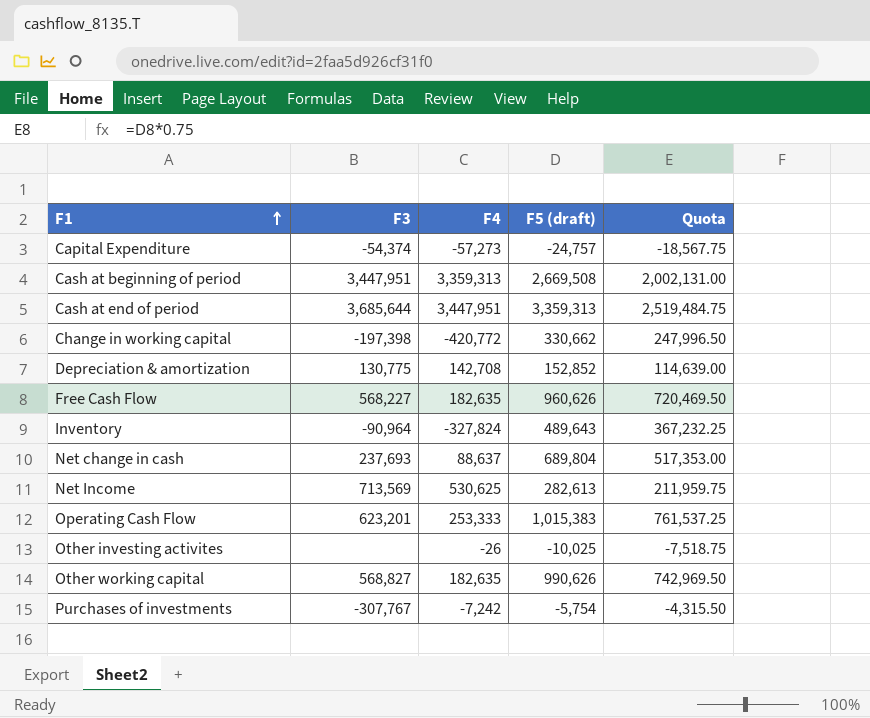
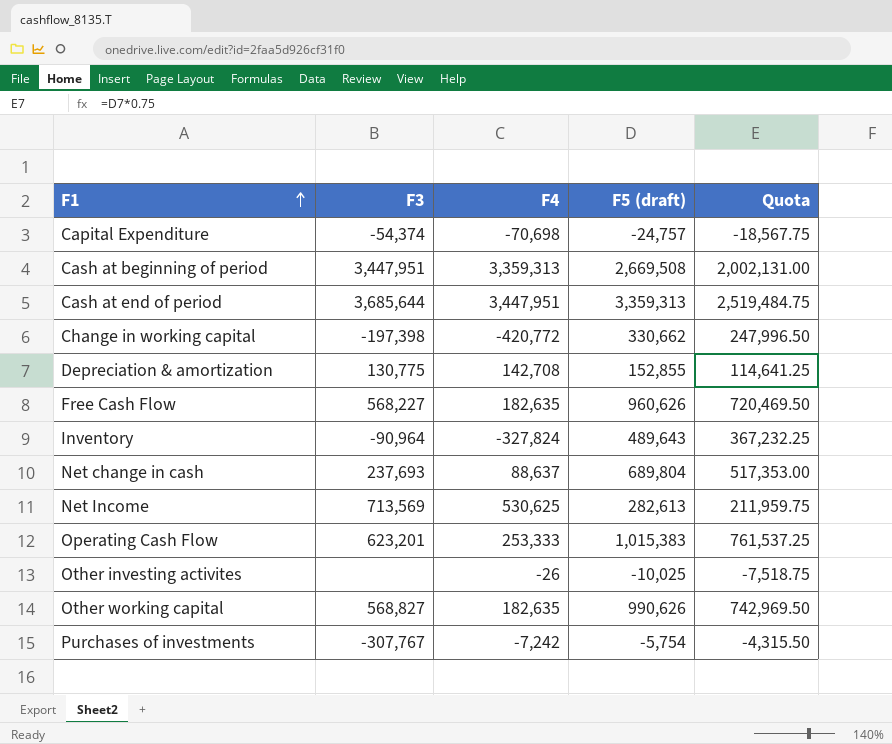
Capital Expenditure | F4: -57,273 -> -70,698
Depreciation & amortization | F5 (draft): 152,852 -> 152,855
Depreciation & amortization | Quota: 114,639.00 -> 114,641.25

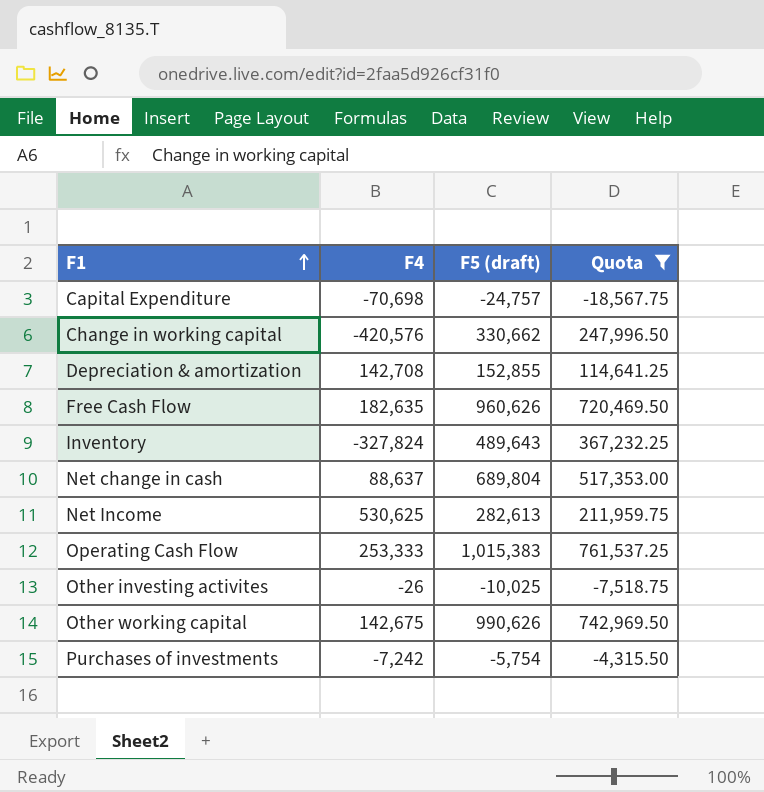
filter: none -> Quota <= 761,537.25
column F3 | position: 2 -> none
Change in working capital | F4: -420,772 -> -420,576
Other working capital | F4: 182,635 -> 142,675

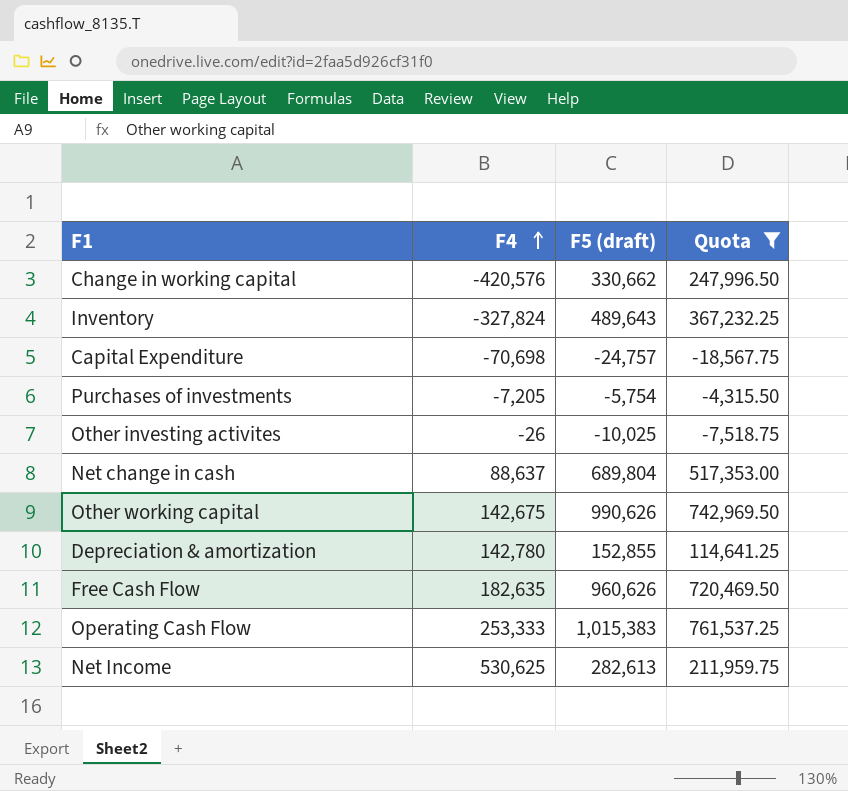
row order: F1 ascending -> F4 ascending
Purchases of investments | F4: -7,242 -> -7,205
Depreciation & amortization | F4: 142,708 -> 142,780

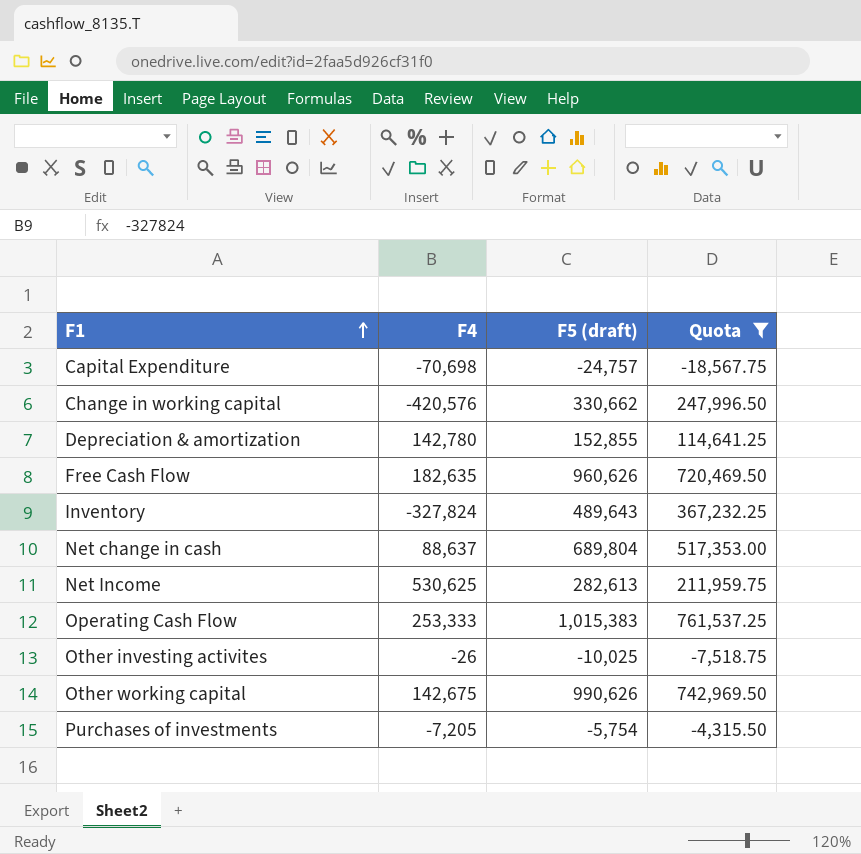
row order: F4 ascending -> F1 ascending

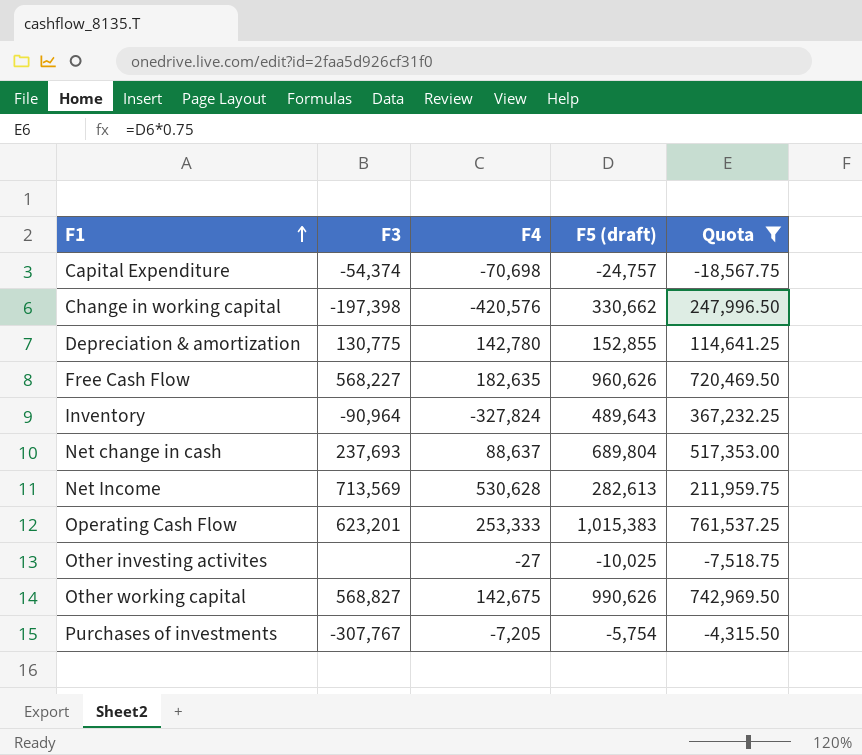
column F3 | position: none -> 2
Net Income | F4: 530,625 -> 530,628
Other investing activites | F4: -26 -> -27

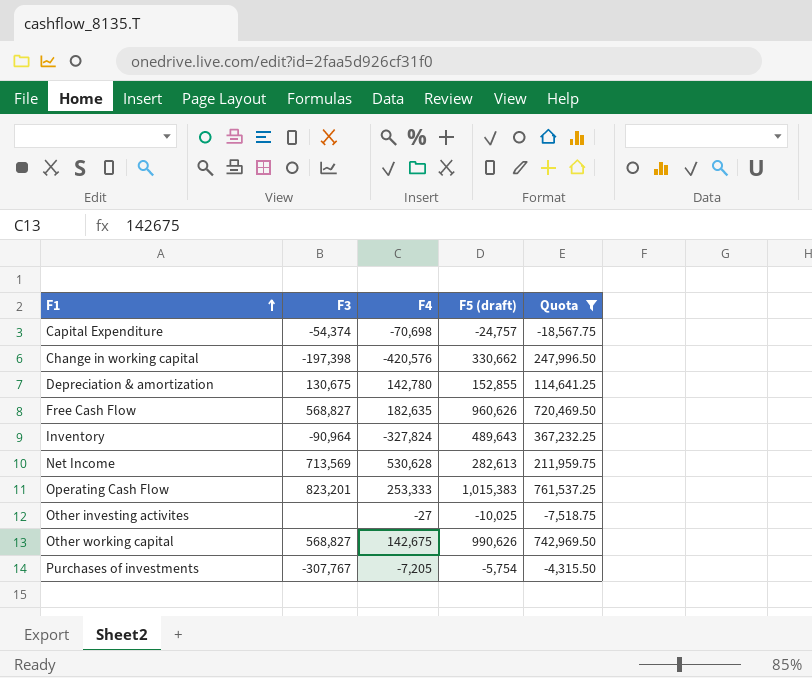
row Net change in cash: 237,693 | 88,637 | 689,804 | 517,353.00 -> none
Depreciation & amortization | F3: 130,775 -> 130,675
Free Cash Flow | F3: 568,227 -> 568,827
Operating Cash Flow | F3: 623,201 -> 823,201

